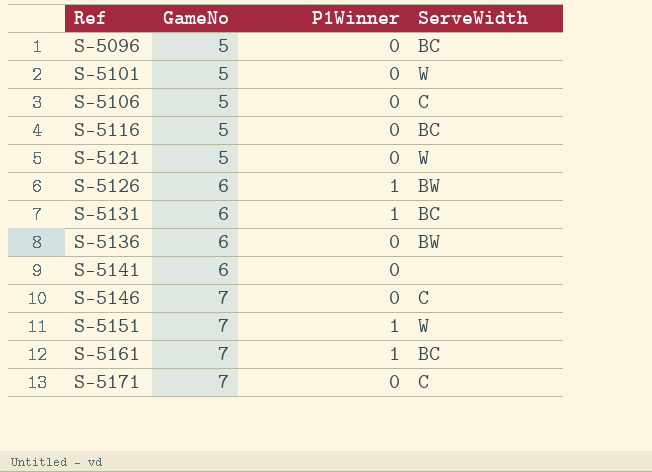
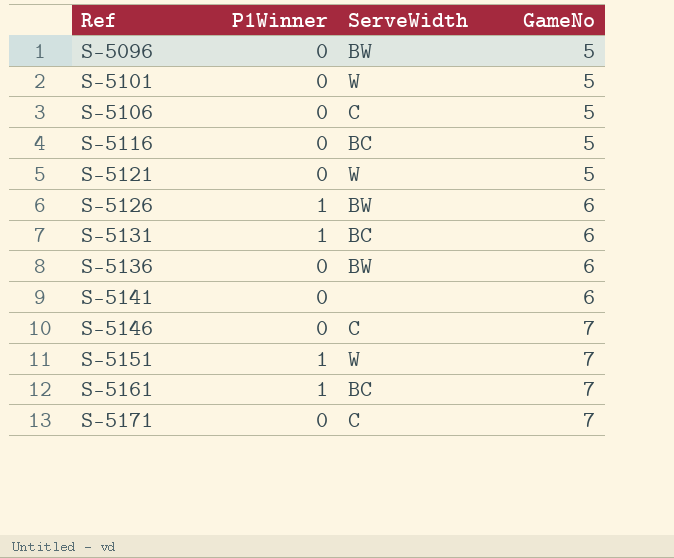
column GameNo | position: 2 -> 4
S-5096 | ServeWidth: BC -> BW

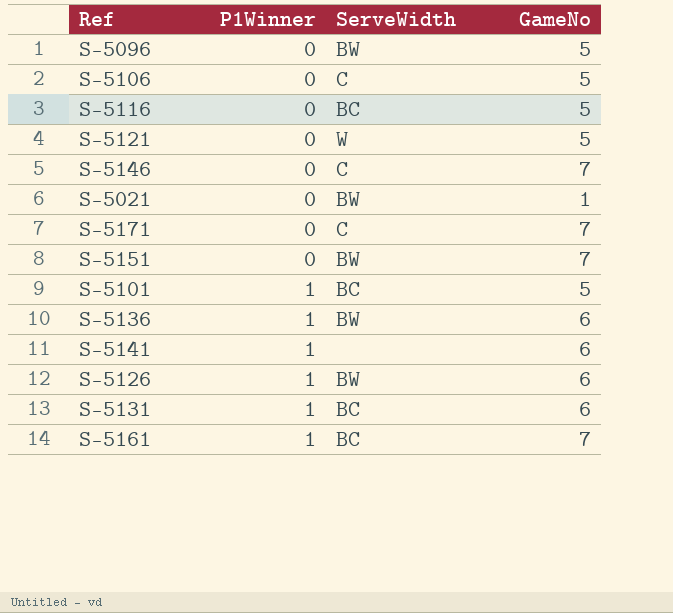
row order: Ref ascending -> P1Winner ascending
row S-5021: none -> 0 | BW | 1
S-5151 | P1Winner: 1 -> 0
S-5151 | ServeWidth: W -> BW
S-5101 | P1Winner: 0 -> 1
S-5101 | ServeWidth: W -> BC
S-5136 | P1Winner: 0 -> 1
S-5141 | P1Winner: 0 -> 1

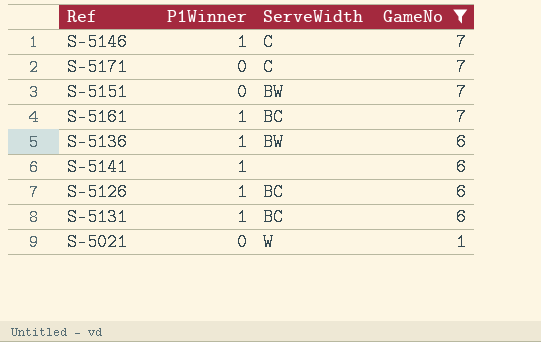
filter: none -> GameNo != 5
row order: P1Winner ascending -> GameNo descending
S-5146 | P1Winner: 0 -> 1
S-5126 | ServeWidth: BW -> BC
S-5021 | ServeWidth: BW -> W

